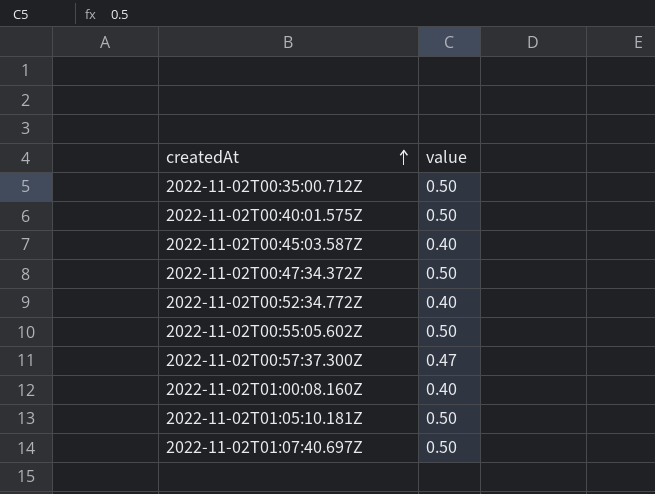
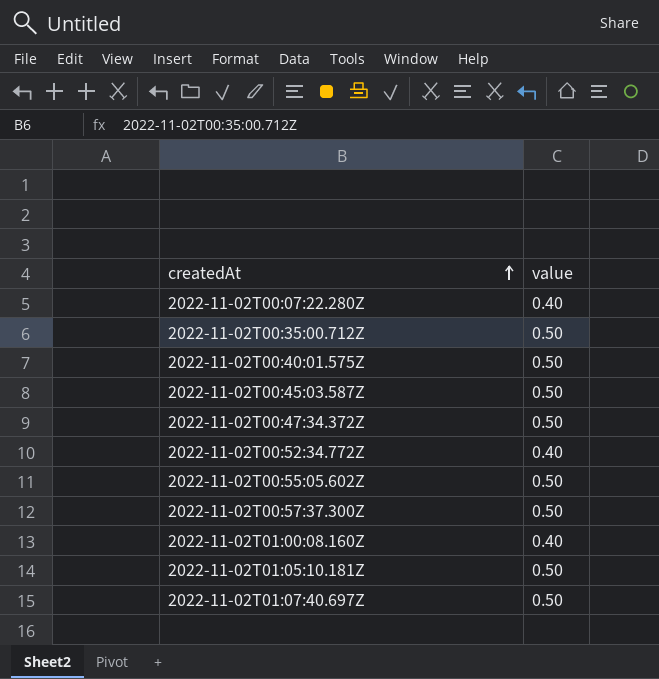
row 2022-11-02T00:07:22.280Z: none -> 0.40
2022-11-02T00:45:03.587Z | value: 0.40 -> 0.50
2022-11-02T00:57:37.300Z | value: 0.47 -> 0.50

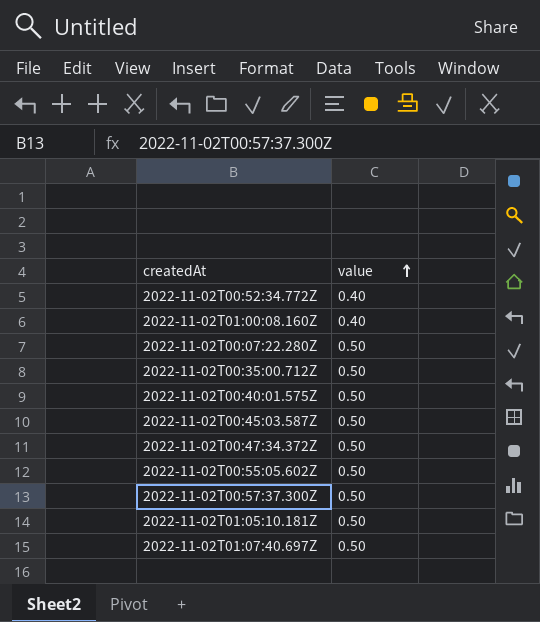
row order: createdAt ascending -> value ascending
2022-11-02T00:07:22.280Z | value: 0.40 -> 0.50

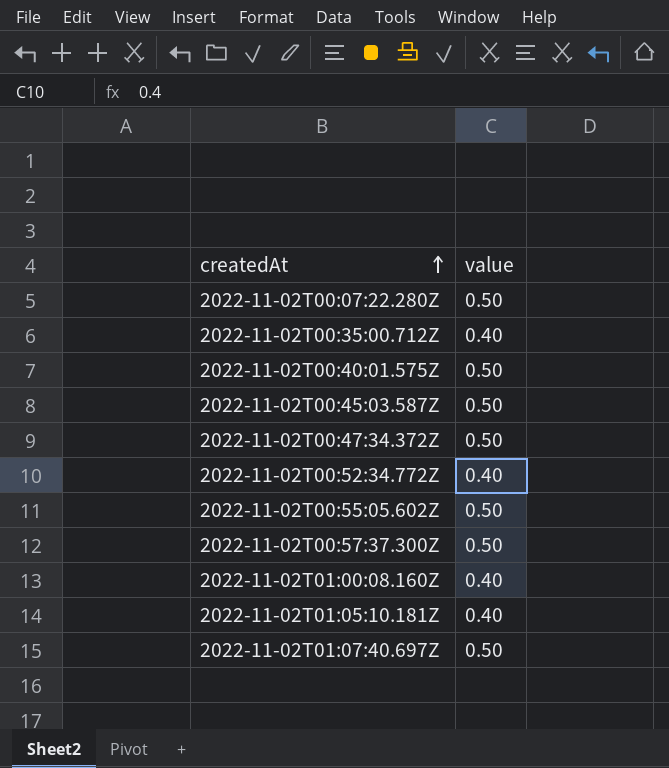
row order: value ascending -> createdAt ascending
2022-11-02T00:35:00.712Z | value: 0.50 -> 0.40
2022-11-02T01:05:10.181Z | value: 0.50 -> 0.40

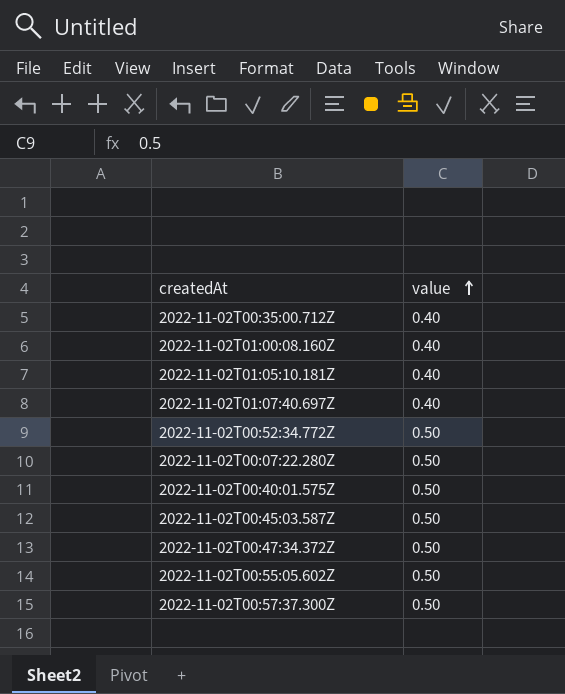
row order: createdAt ascending -> value ascending
2022-11-02T01:07:40.697Z | value: 0.50 -> 0.40
2022-11-02T00:52:34.772Z | value: 0.40 -> 0.50

